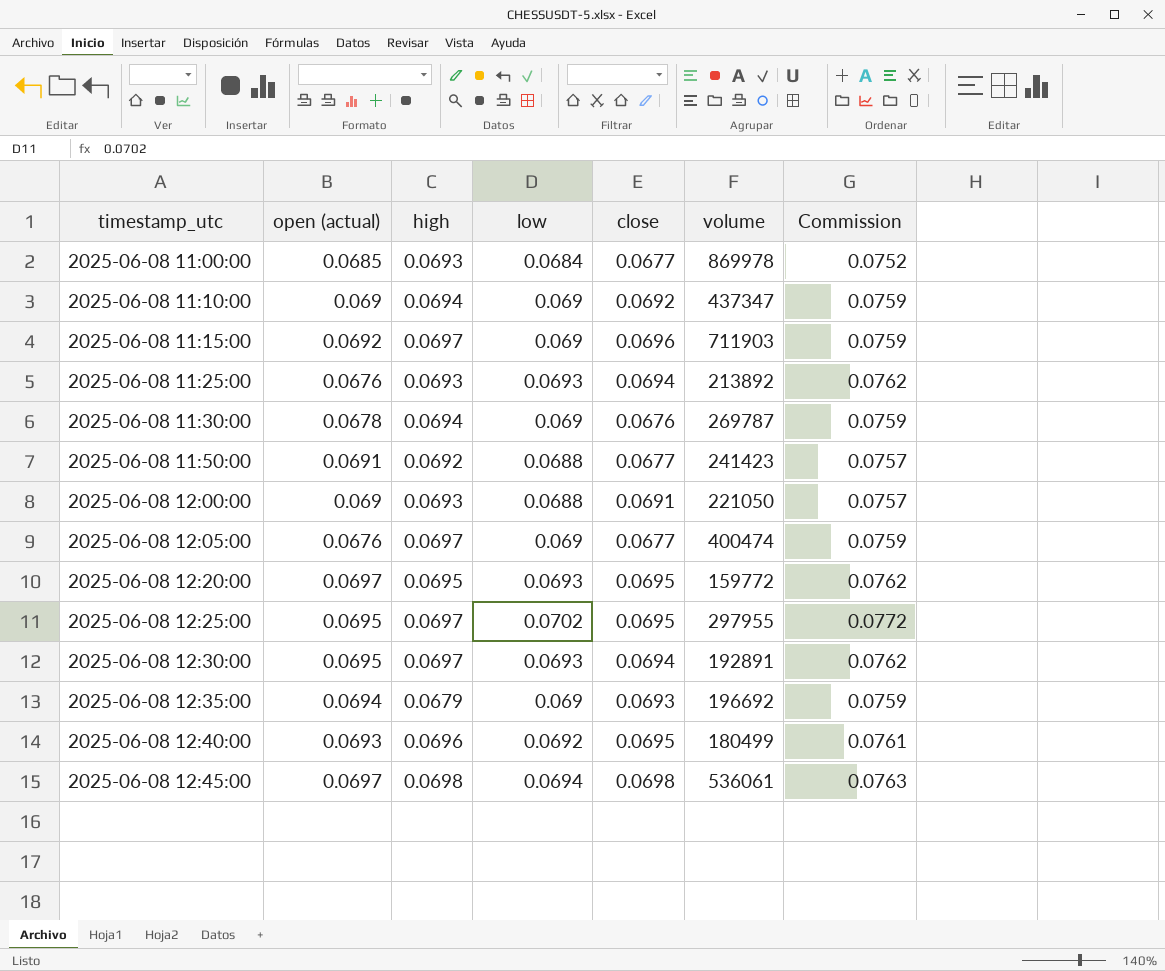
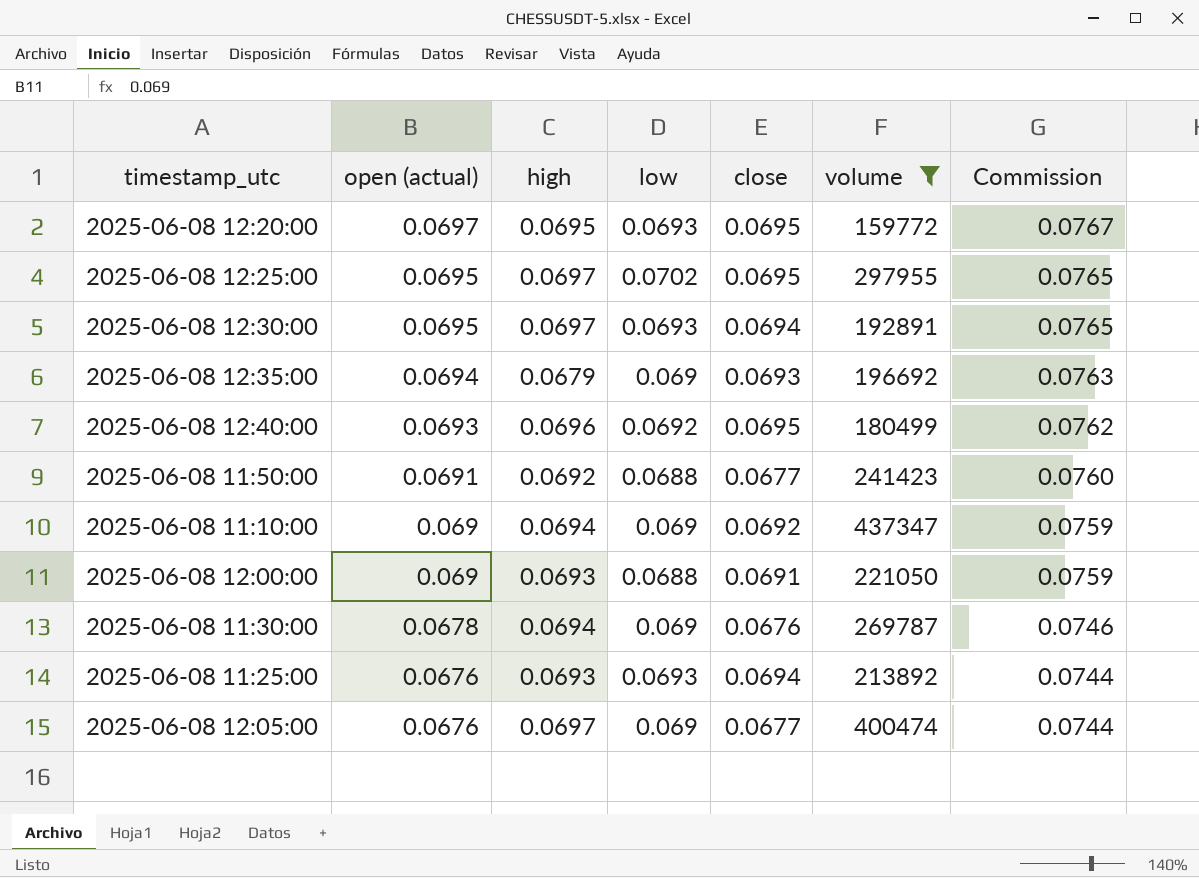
filter: none -> volume <= 437347
row order: timestamp_utc ascending -> open (actual) descending
column Commission | formula: [low] * 1.1 -> [open (actual)] * 1.1

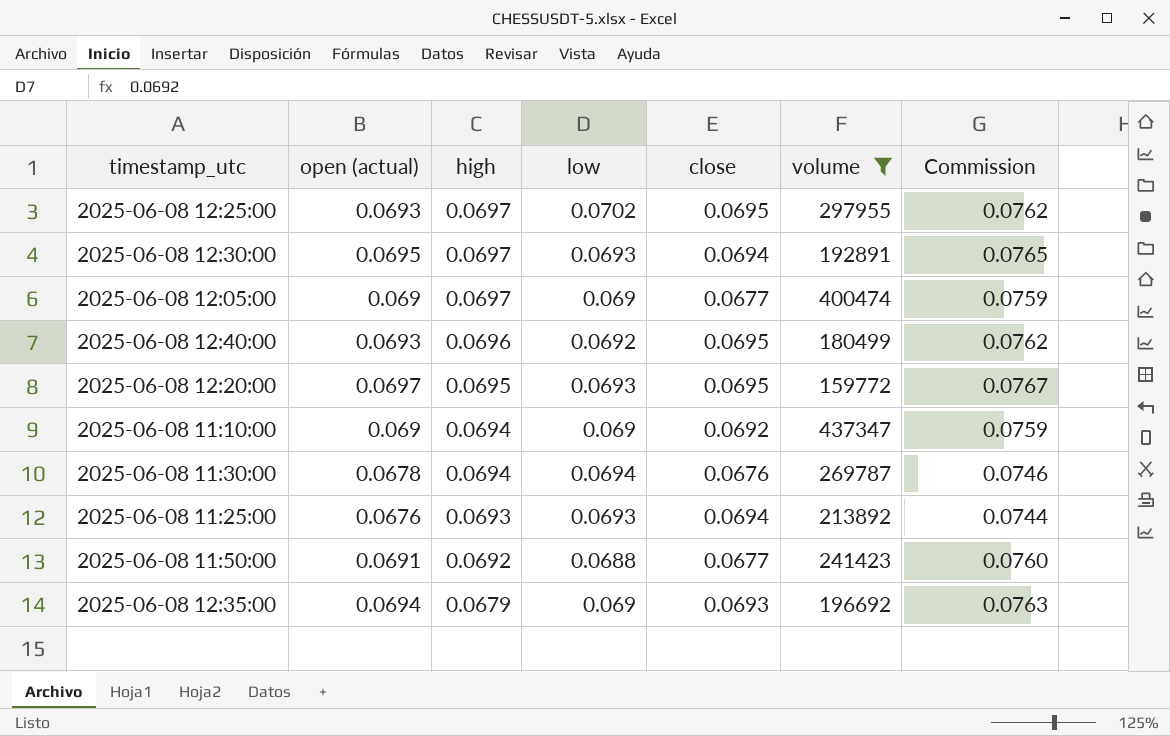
row order: open (actual) descending -> high descending
row 2025-06-08 12:00:00: 0.069 | 0.0693 | 0.0688 | 0.0691 | 221050 | 0.0759 -> none
2025-06-08 12:25:00 | open (actual): 0.0695 -> 0.0693
2025-06-08 12:25:00 | Commission: 0.0765 -> 0.0762
2025-06-08 12:05:00 | open (actual): 0.0676 -> 0.069
2025-06-08 12:05:00 | Commission: 0.0744 -> 0.0759
2025-06-08 11:30:00 | low: 0.069 -> 0.0694

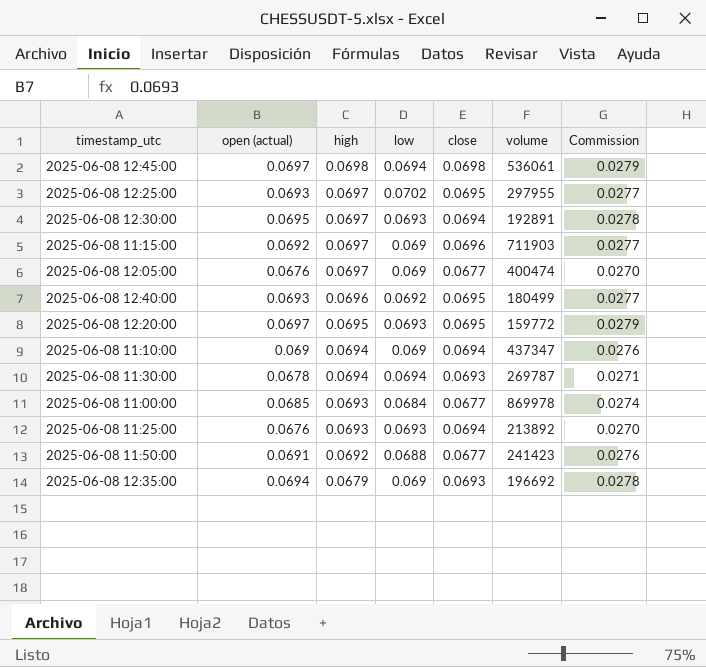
filter: volume <= 437347 -> none
column Commission | formula: [open (actual)] * 1.1 -> [open (actual)] * 0.4
2025-06-08 12:05:00 | open (actual): 0.069 -> 0.0676
2025-06-08 11:10:00 | close: 0.0692 -> 0.0694
2025-06-08 11:30:00 | close: 0.0676 -> 0.0693

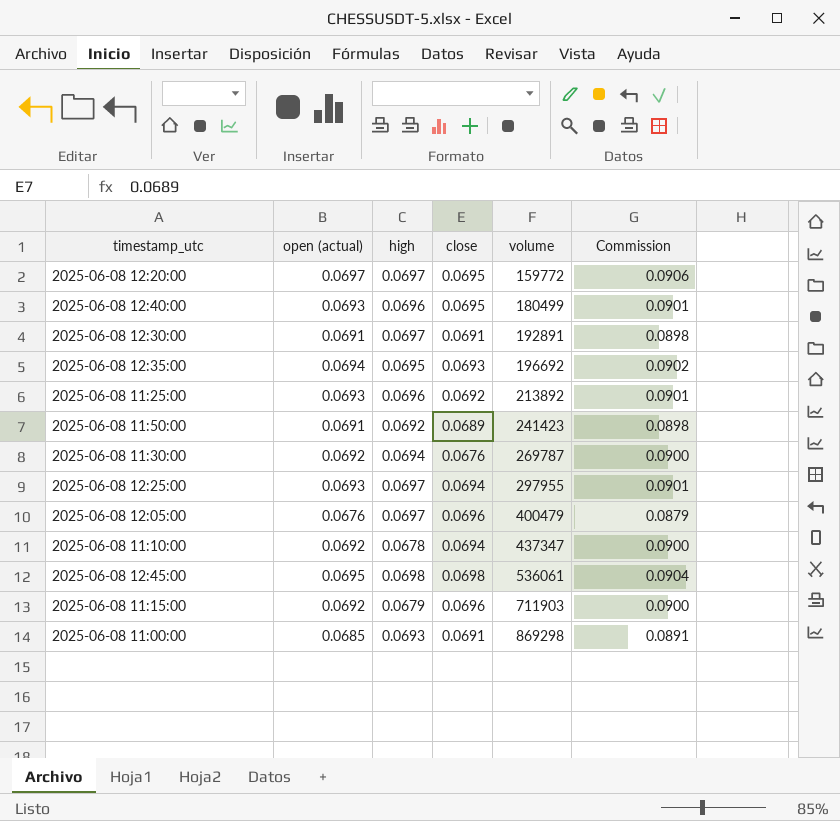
row order: high descending -> volume ascending
column low | position: 4 -> none
column Commission | formula: [open (actual)] * 0.4 -> [open (actual)] * 1.3
2025-06-08 12:20:00 | high: 0.0695 -> 0.0697
2025-06-08 12:30:00 | open (actual): 0.0695 -> 0.0691
2025-06-08 12:30:00 | close: 0.0694 -> 0.0691
2025-06-08 12:35:00 | high: 0.0679 -> 0.0695
2025-06-08 11:25:00 | open (actual): 0.0676 -> 0.0693
2025-06-08 11:25:00 | high: 0.0693 -> 0.0696
2025-06-08 11:25:00 | close: 0.0694 -> 0.0692
2025-06-08 11:50:00 | close: 0.0677 -> 0.0689
2025-06-08 11:30:00 | open (actual): 0.0678 -> 0.0692
2025-06-08 11:30:00 | close: 0.0693 -> 0.0676
2025-06-08 12:25:00 | close: 0.0695 -> 0.0694
2025-06-08 12:05:00 | close: 0.0677 -> 0.0696
2025-06-08 12:05:00 | volume: 400474 -> 400479
2025-06-08 11:10:00 | open (actual): 0.069 -> 0.0692
2025-06-08 11:10:00 | high: 0.0694 -> 0.0678
2025-06-08 12:45:00 | open (actual): 0.0697 -> 0.0695
2025-06-08 11:15:00 | high: 0.0697 -> 0.0679
2025-06-08 11:00:00 | close: 0.0677 -> 0.0691
2025-06-08 11:00:00 | volume: 869978 -> 869298

